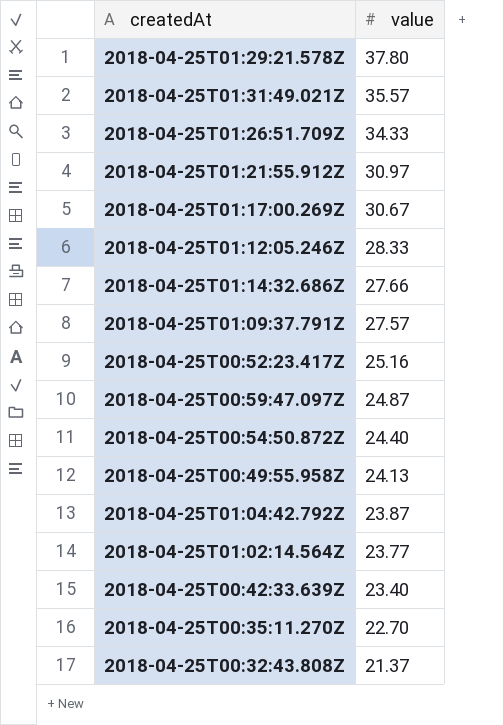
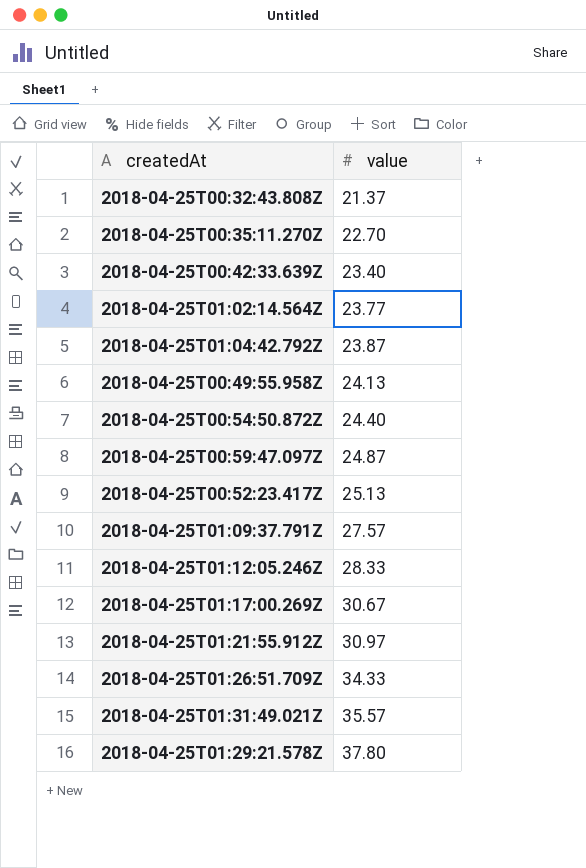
row order: value descending -> value ascending
row 2018-04-25T01:14:32.686Z: 27.66 -> none
2018-04-25T00:52:23.417Z | value: 25.16 -> 25.13

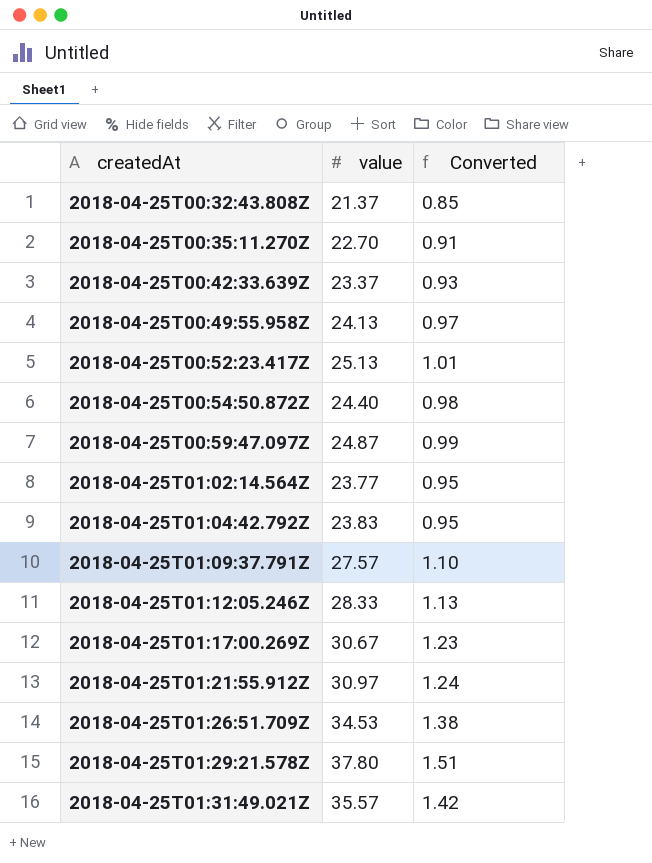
row order: value ascending -> createdAt ascending
column Converted | formula: none -> [value] * 0.04
2018-04-25T00:42:33.639Z | value: 23.40 -> 23.37
2018-04-25T01:04:42.792Z | value: 23.87 -> 23.83
2018-04-25T01:26:51.709Z | value: 34.33 -> 34.53

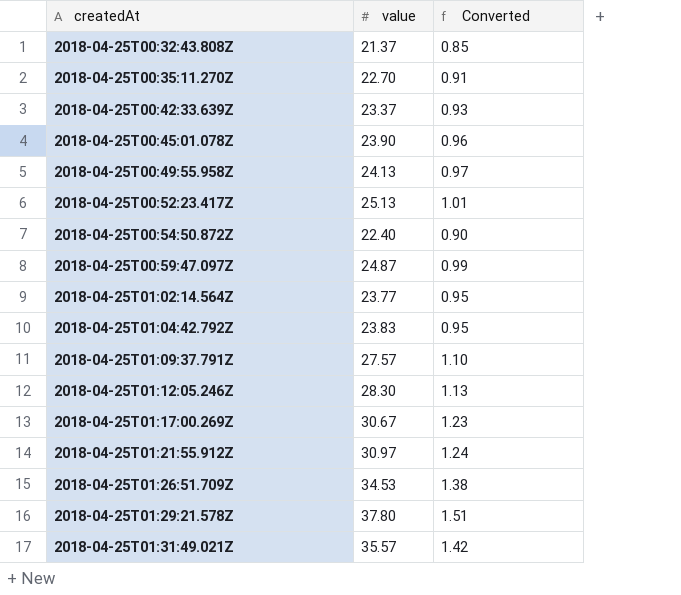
row 2018-04-25T00:45:01.078Z: none -> 23.90 | 0.96
2018-04-25T00:54:50.872Z | value: 24.40 -> 22.40
2018-04-25T00:54:50.872Z | Converted: 0.98 -> 0.90
2018-04-25T01:12:05.246Z | value: 28.33 -> 28.30

